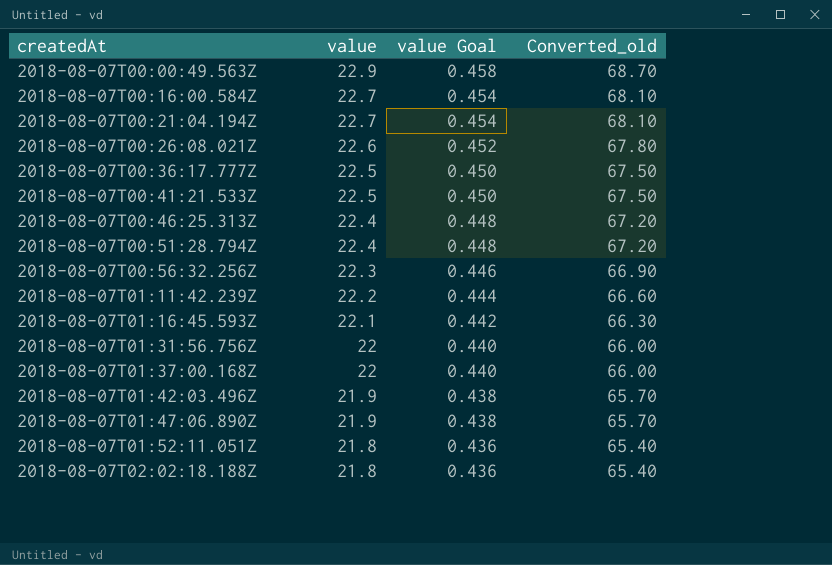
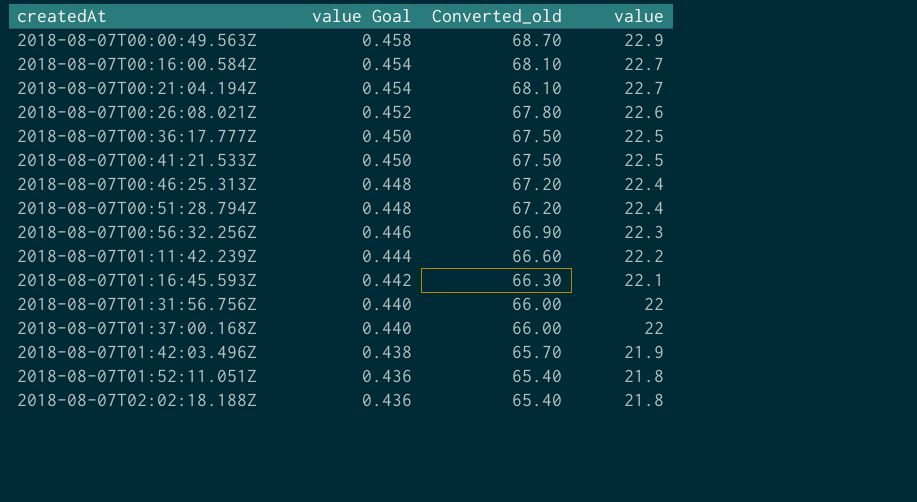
column value | position: 2 -> 4
row 2018-08-07T01:47:06.890Z: 21.9 | 0.438 | 65.70 -> none

